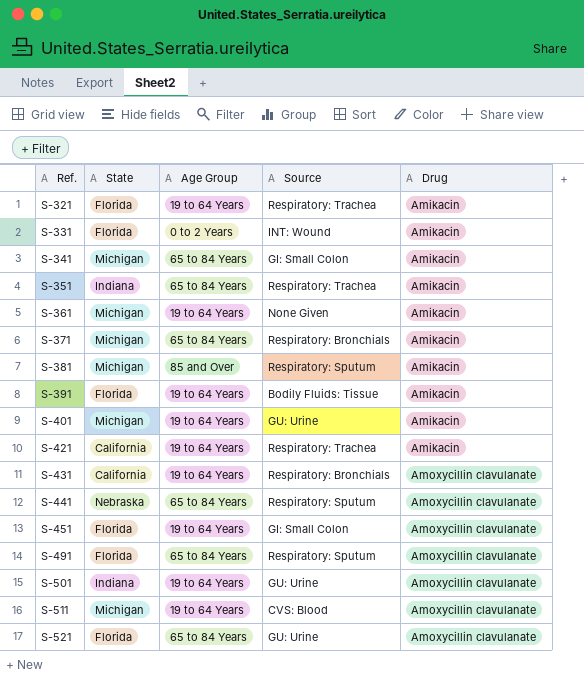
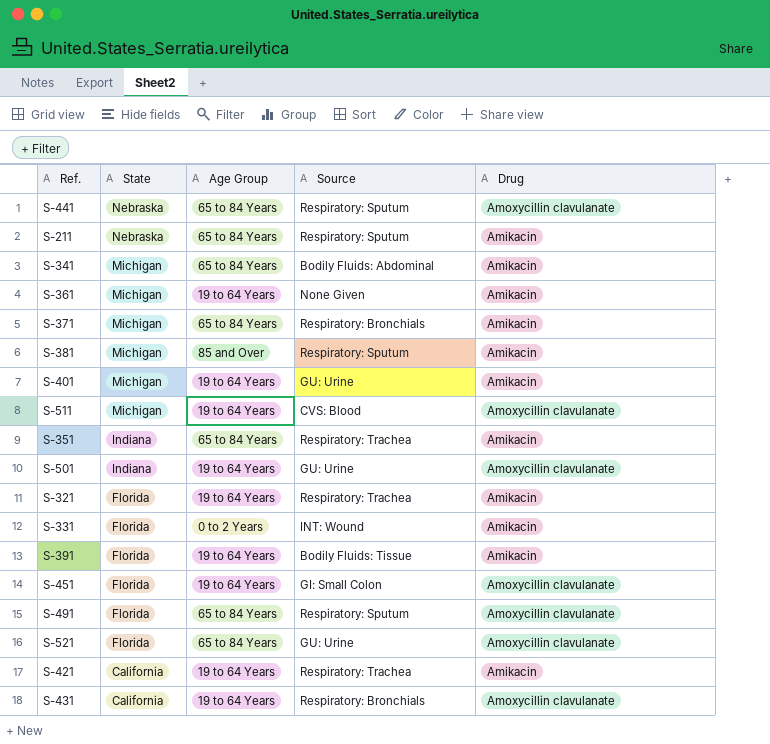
row order: Ref. ascending -> State descending
row S-211: none -> Nebraska | 65 to 84 Years | Respiratory: Sputum | Amikacin
S-341 | Source: GI: Small Colon -> Bodily Fluids: Abdominal

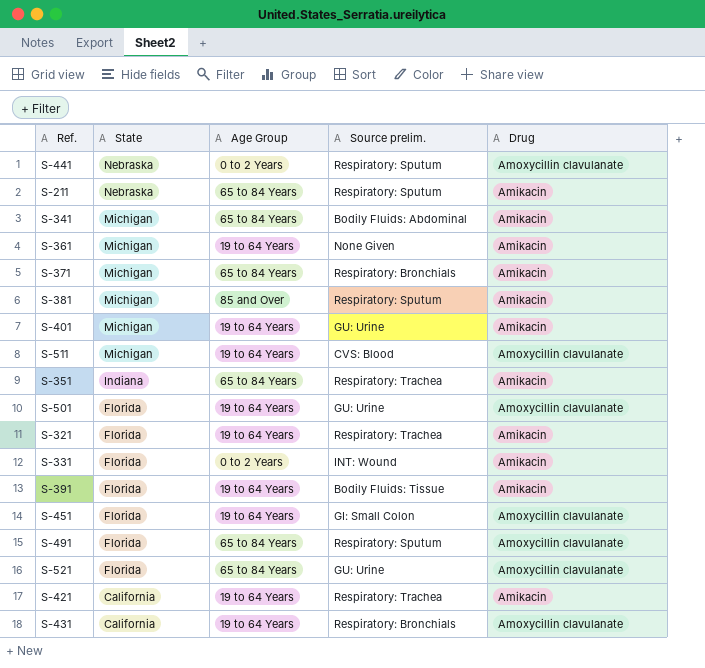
column name: Source -> Source prelim.
S-441 | Age Group: 65 to 84 Years -> 0 to 2 Years
S-501 | State: Indiana -> Florida

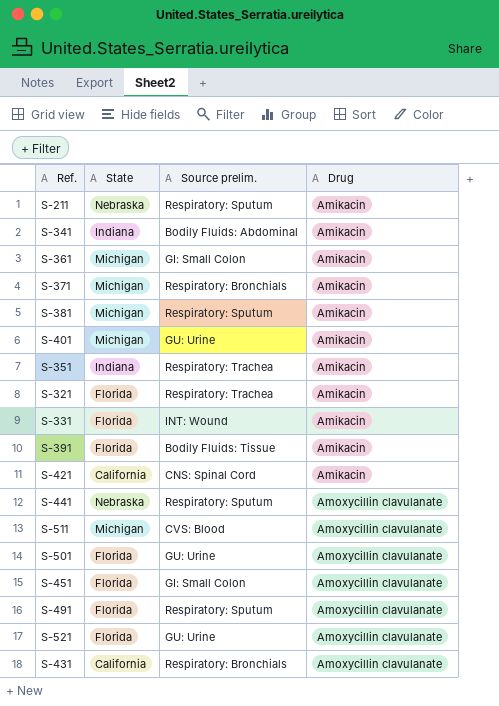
row order: State descending -> Drug ascending
column Age Group | position: 3 -> none
S-341 | State: Michigan -> Indiana
S-361 | Source prelim.: None Given -> GI: Small Colon
S-421 | Source prelim.: Respiratory: Trachea -> CNS: Spinal Cord

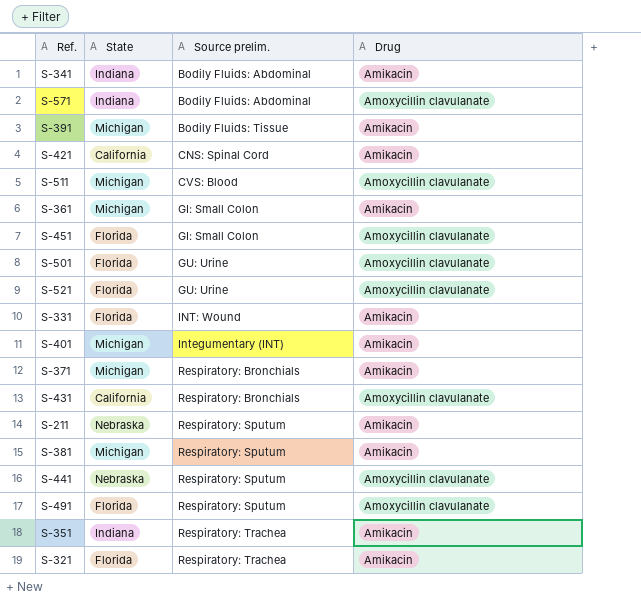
row order: Drug ascending -> Source prelim. ascending
row S-571: none -> Indiana | Bodily Fluids: Abdominal | Amoxycillin clavulanate
S-391 | State: Florida -> Michigan
S-401 | Source prelim.: GU: Urine -> Integumentary (INT)

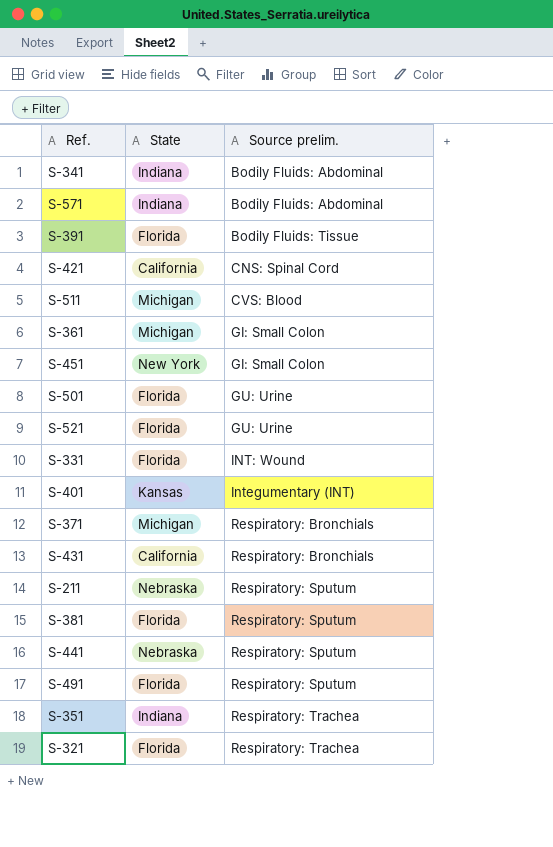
column Drug | position: 4 -> none
S-391 | State: Michigan -> Florida
S-451 | State: Florida -> New York
S-401 | State: Michigan -> Kansas
S-381 | State: Michigan -> Florida

